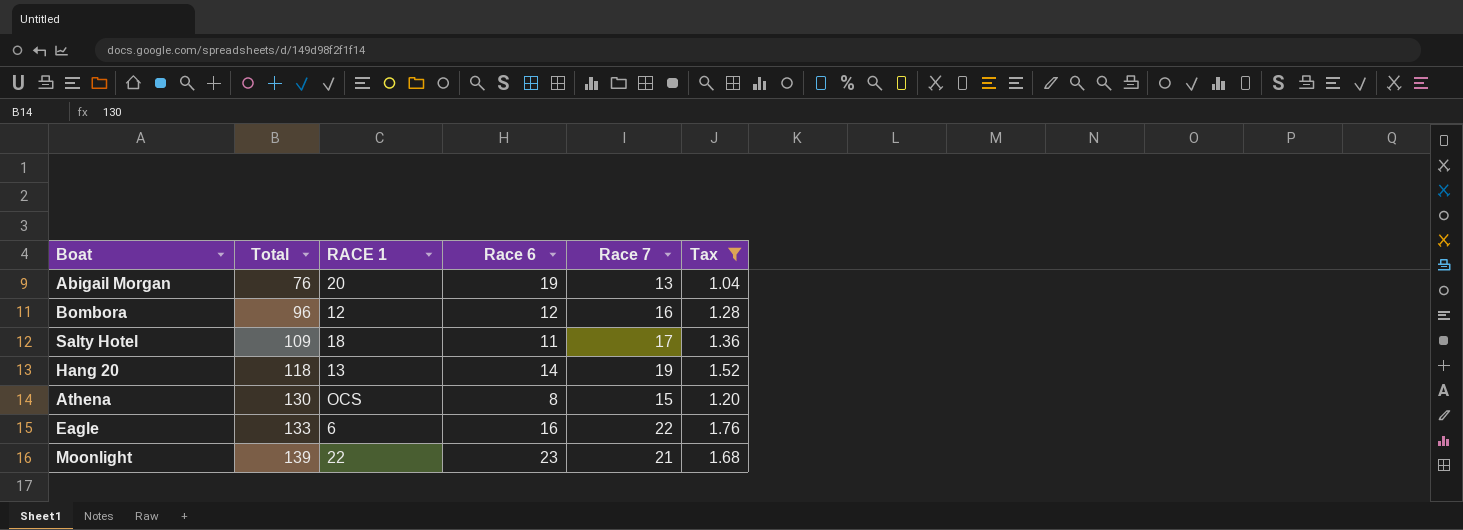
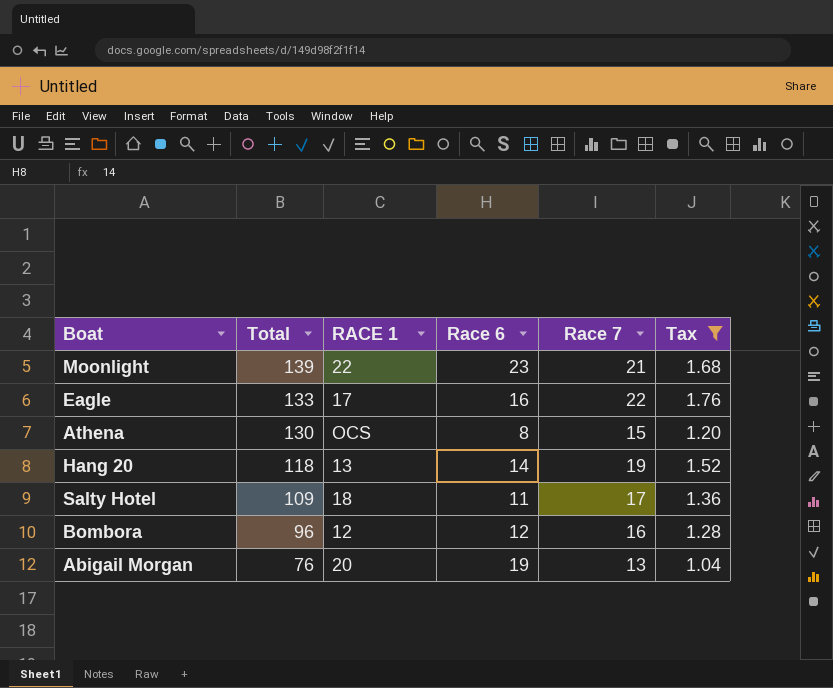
row order: Total ascending -> Total descending
Eagle | RACE 1: 6 -> 17

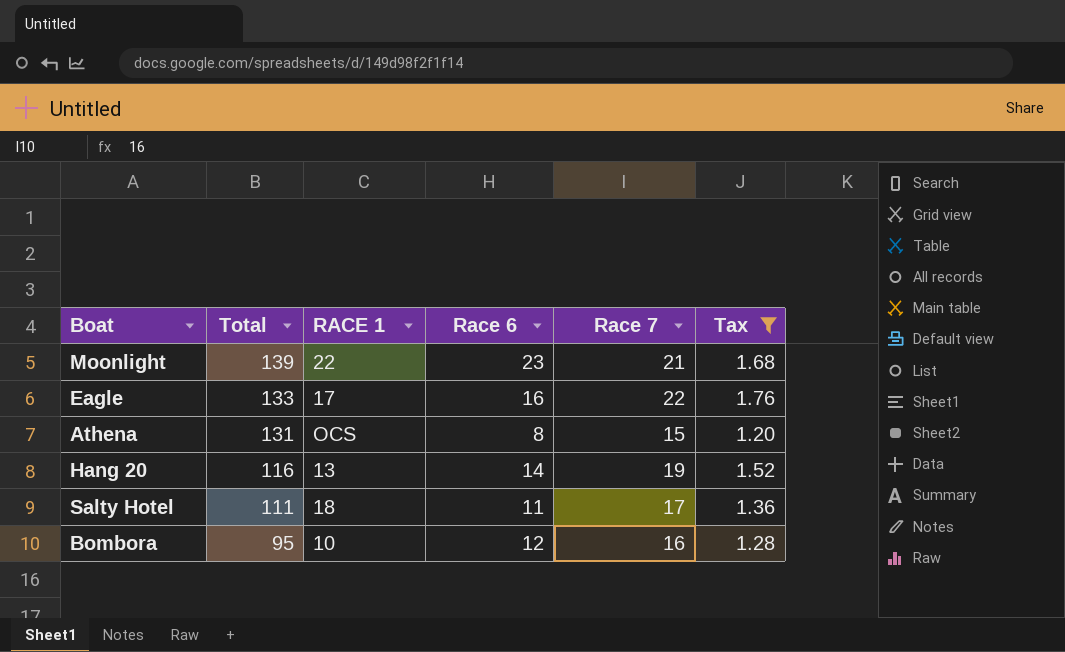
row Abigail Morgan: 76 | 20 | 19 | 13 | 1.04 -> none
Athena | Total: 130 -> 131
Hang 20 | Total: 118 -> 116
Salty Hotel | Total: 109 -> 111
Bombora | Total: 96 -> 95
Bombora | RACE 1: 12 -> 10

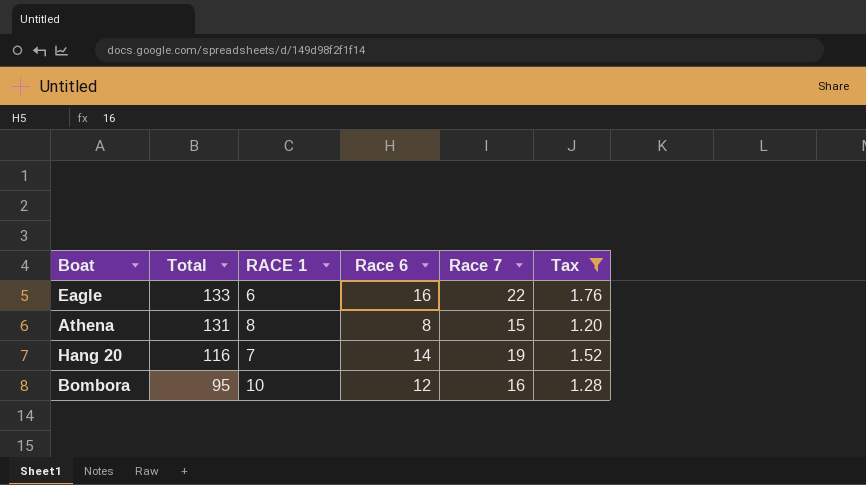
row Moonlight: 139 | 22 | 23 | 21 | 1.68 -> none
row Salty Hotel: 111 | 18 | 11 | 17 | 1.36 -> none
Eagle | RACE 1: 17 -> 6
Athena | RACE 1: OCS -> 8
Hang 20 | RACE 1: 13 -> 7

